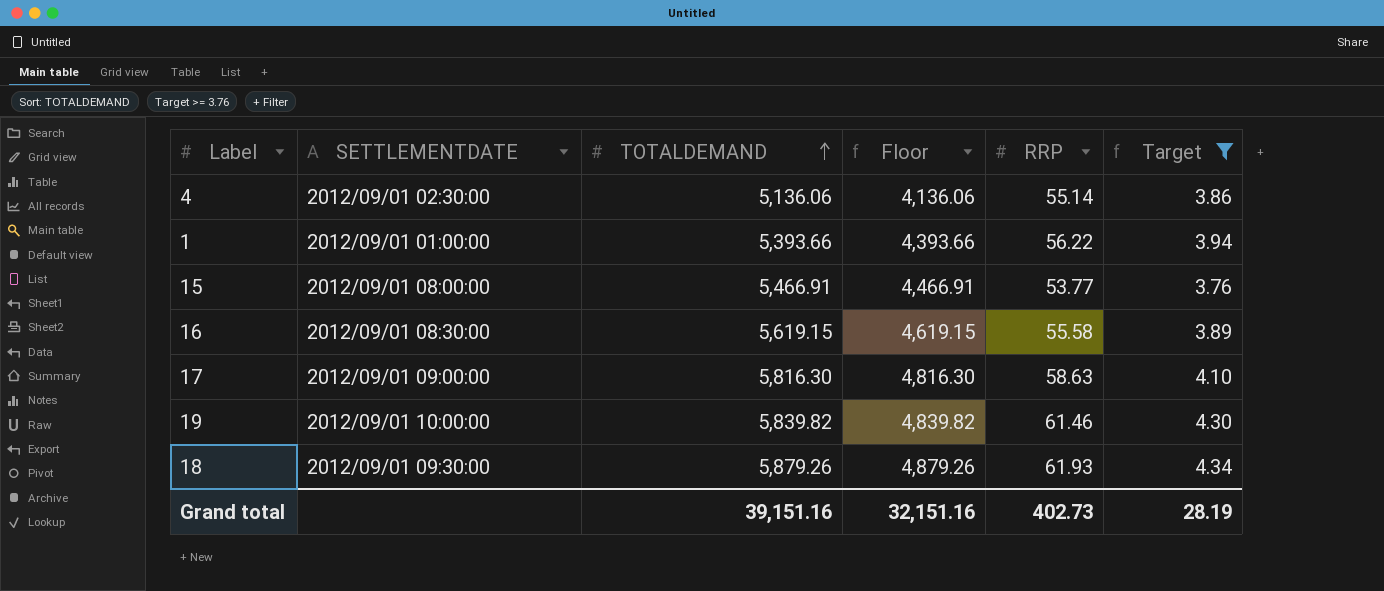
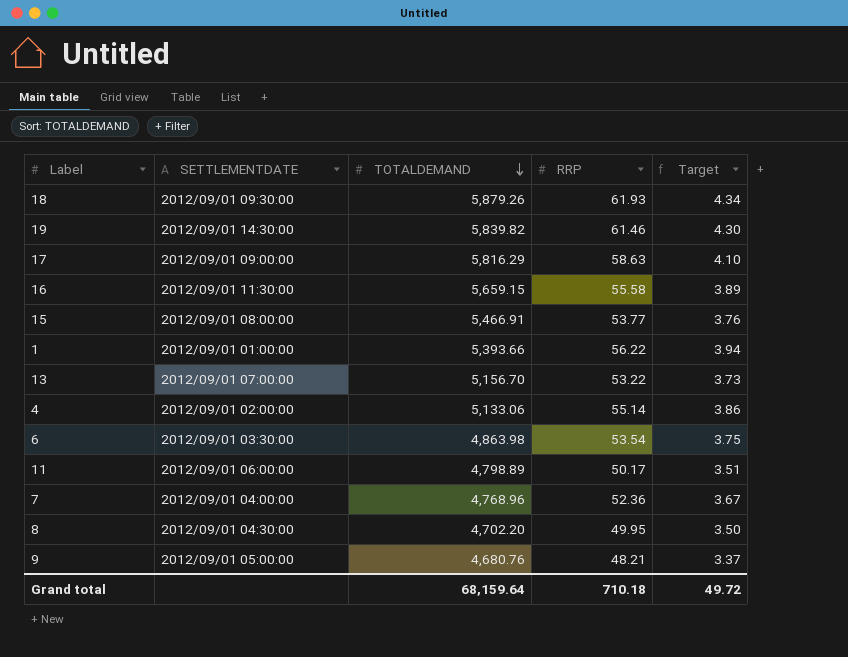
filter: Target >= 3.76 -> none
row order: TOTALDEMAND ascending -> TOTALDEMAND descending
column Floor | formula: [TOTALDEMAND] - 1000 -> none
19 | SETTLEMENTDATE: 2012/09/01 10:00:00 -> 2012/09/01 14:30:00
17 | TOTALDEMAND: 5,816.30 -> 5,816.29
16 | SETTLEMENTDATE: 2012/09/01 08:30:00 -> 2012/09/01 11:30:00
16 | TOTALDEMAND: 5,619.15 -> 5,659.15
4 | SETTLEMENTDATE: 2012/09/01 02:30:00 -> 2012/09/01 02:00:00
4 | TOTALDEMAND: 5,136.06 -> 5,133.06
Grand total | TOTALDEMAND: 39,151.16 -> 68,159.64
Grand total | RRP: 402.73 -> 710.18
Grand total | Target: 28.19 -> 49.72

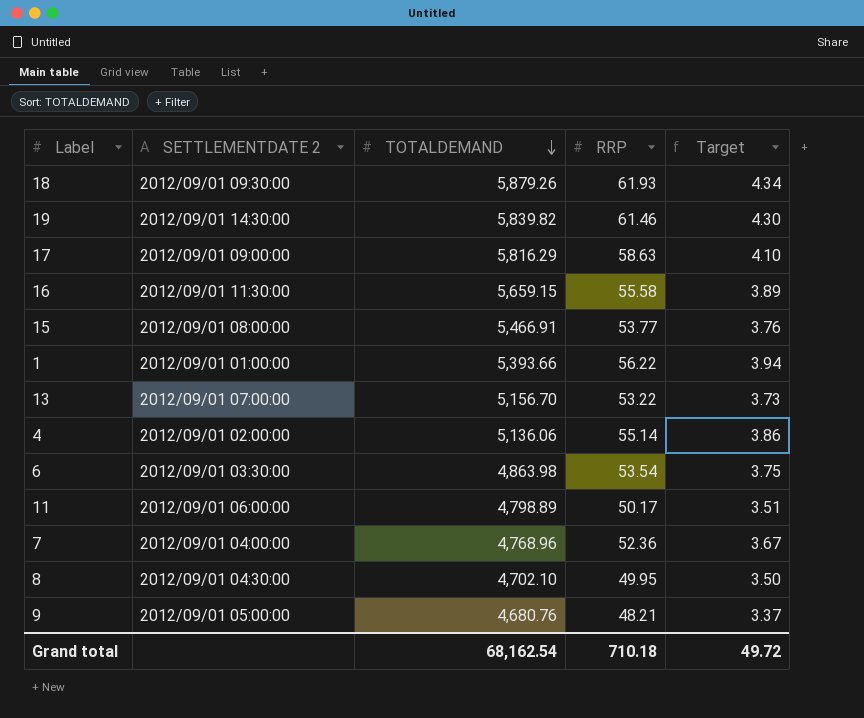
column name: SETTLEMENTDATE -> SETTLEMENTDATE 2
4 | TOTALDEMAND: 5,133.06 -> 5,136.06
8 | TOTALDEMAND: 4,702.20 -> 4,702.10
Grand total | TOTALDEMAND: 68,159.64 -> 68,162.54

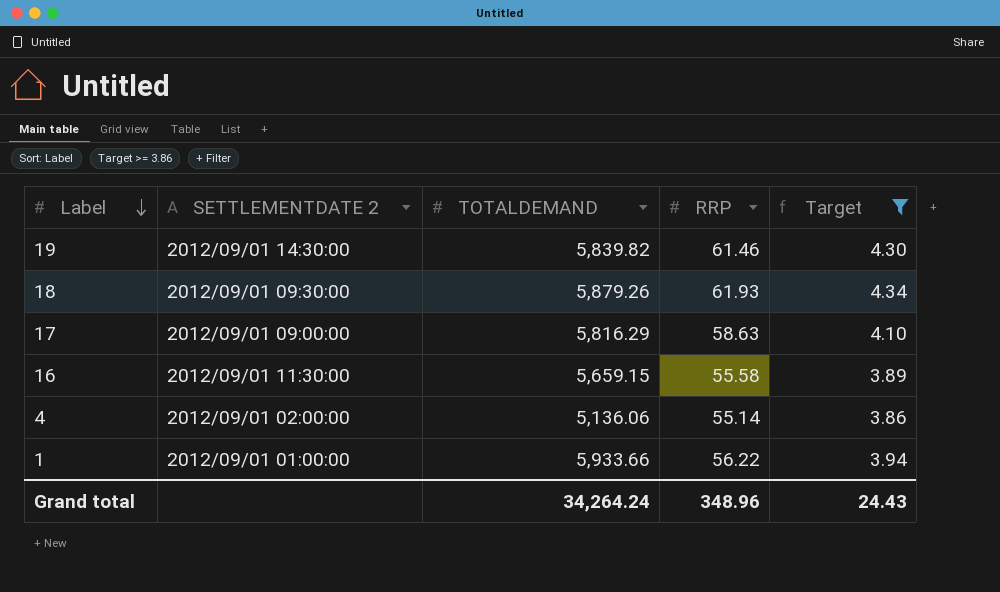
filter: none -> Target >= 3.86
row order: TOTALDEMAND descending -> Label descending
1 | TOTALDEMAND: 5,393.66 -> 5,933.66
Grand total | TOTALDEMAND: 68,162.54 -> 34,264.24
Grand total | RRP: 710.18 -> 348.96
Grand total | Target: 49.72 -> 24.43

